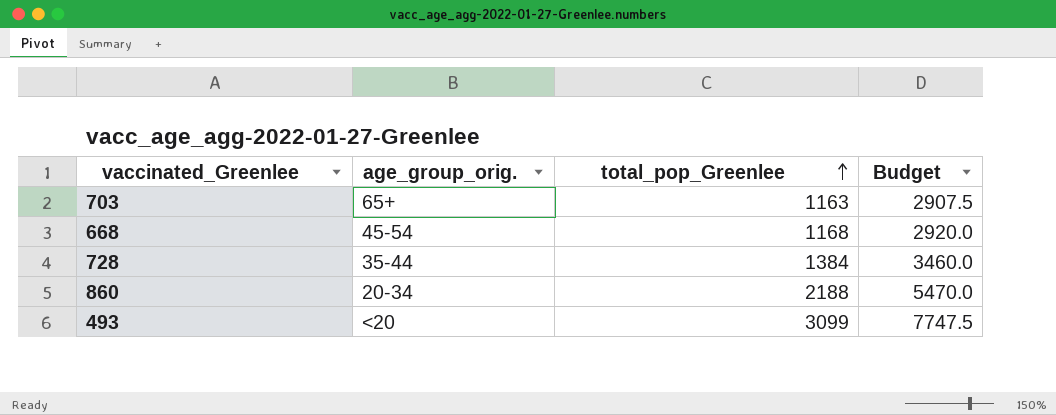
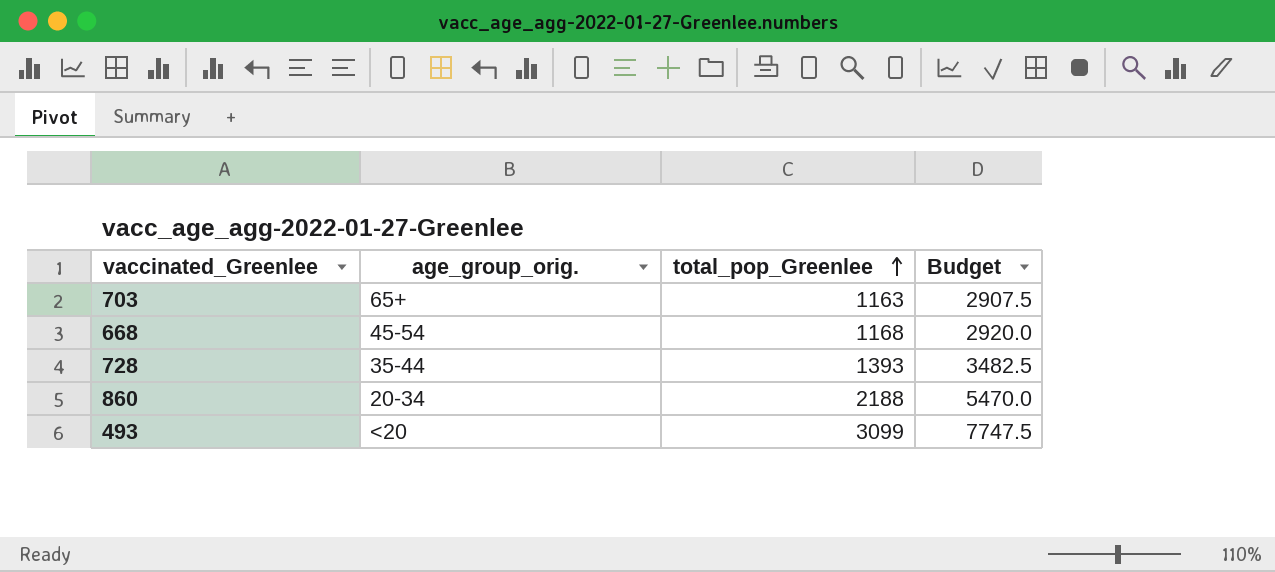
728 | total_pop_Greenlee: 1384 -> 1393
728 | Budget: 3460.0 -> 3482.5

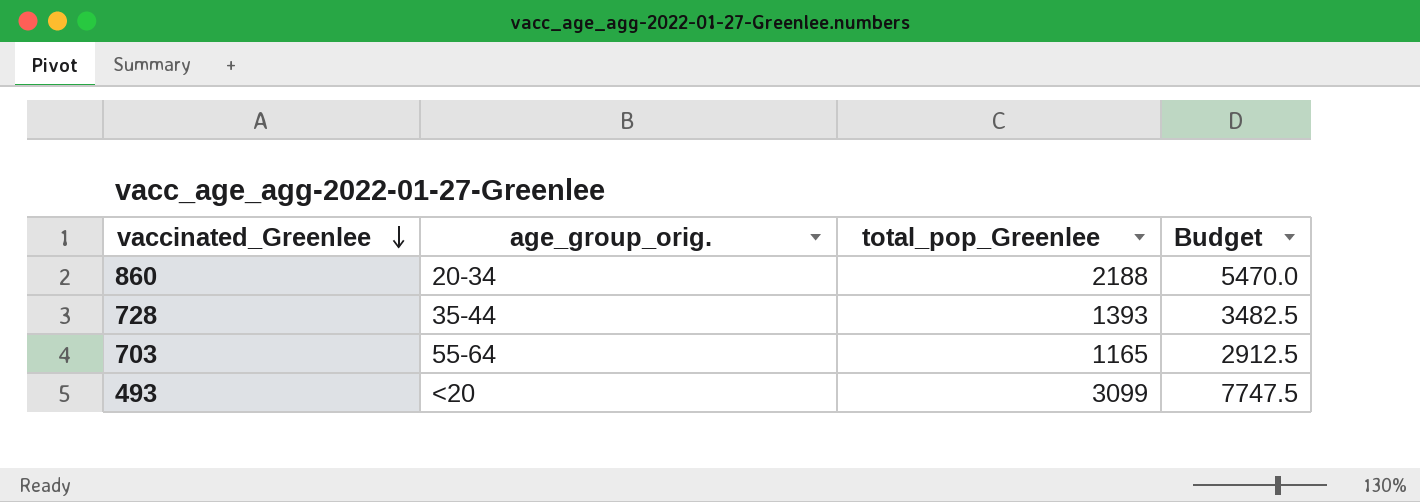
row order: total_pop_Greenlee ascending -> vaccinated_Greenlee descending
row 668: 45-54 | 1168 | 2920.0 -> none
703 | age_group_orig.: 65+ -> 55-64
703 | total_pop_Greenlee: 1163 -> 1165
703 | Budget: 2907.5 -> 2912.5

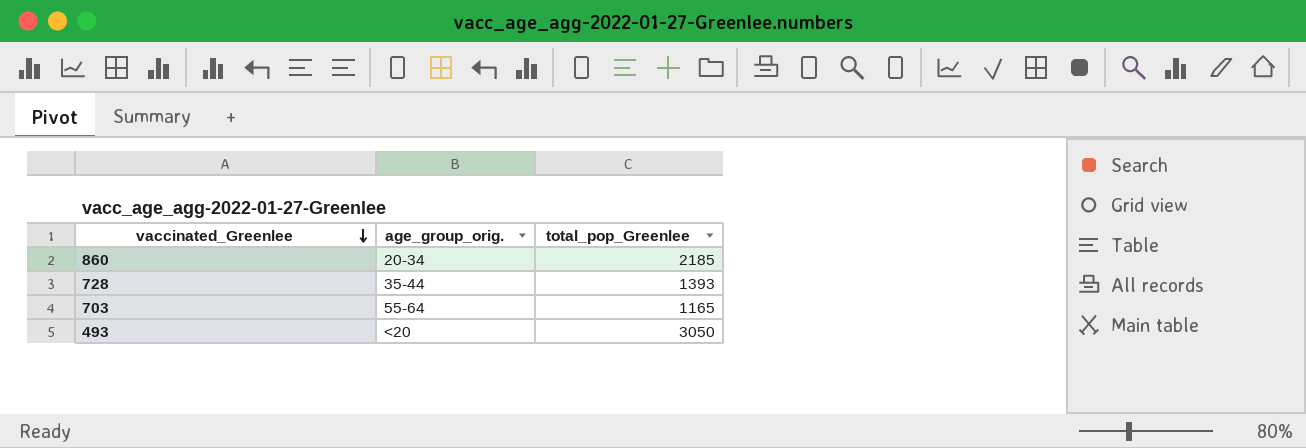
column Budget | formula: [total_pop_Greenlee] * 2.5 -> none
860 | total_pop_Greenlee: 2188 -> 2185
493 | total_pop_Greenlee: 3099 -> 3050

